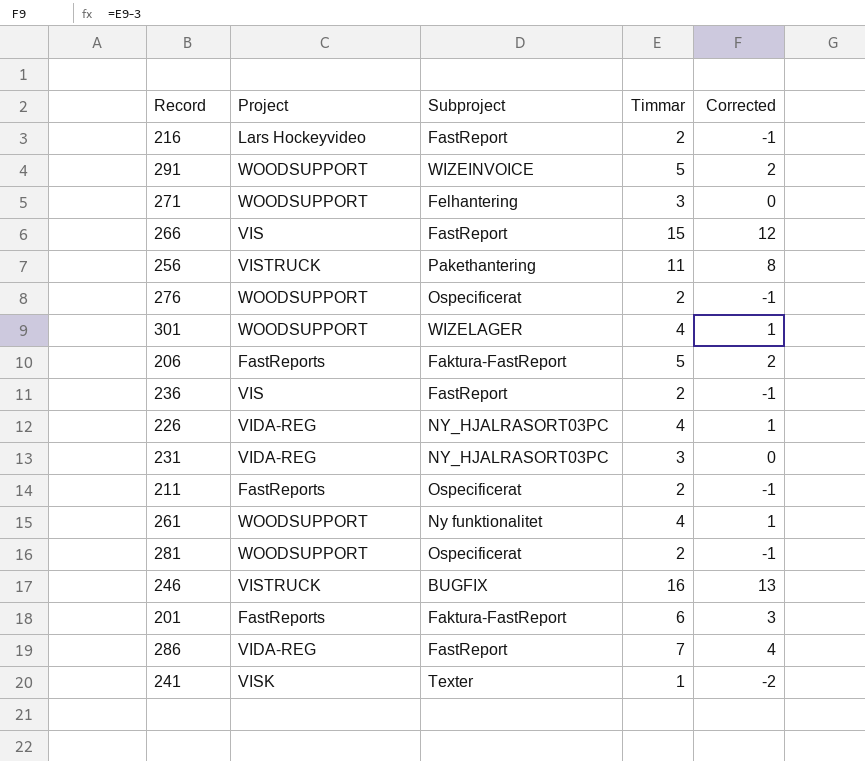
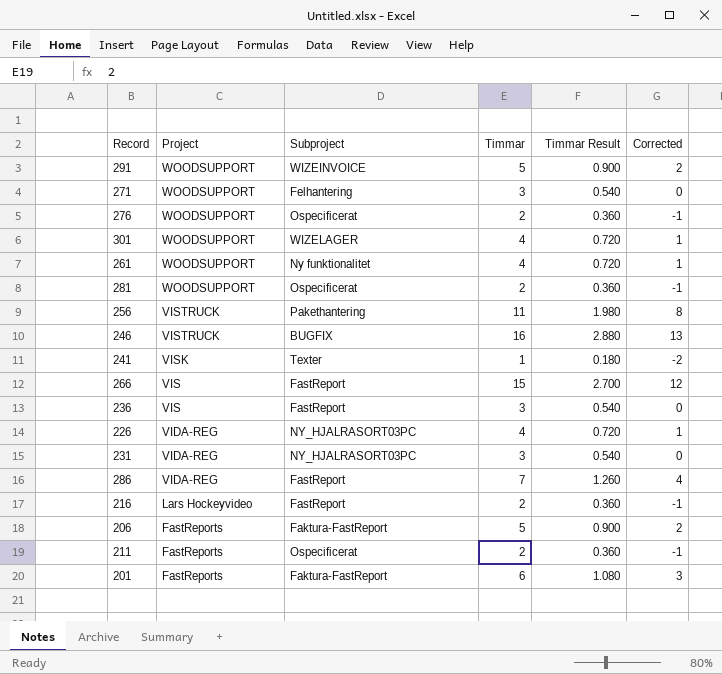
row order: none -> Project descending
column Timmar Result | formula: none -> [Timmar] * 0.18
236 | Timmar: 2 -> 3
236 | Corrected: -1 -> 0

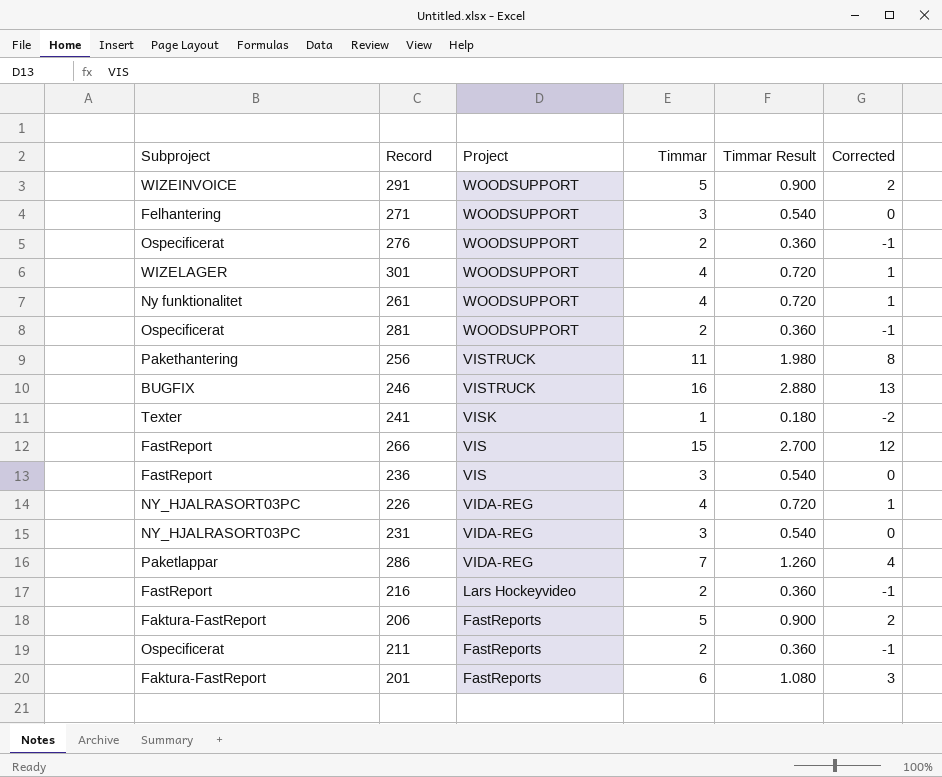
column Subproject | position: 3 -> 1
286 | Subproject: FastReport -> Paketlappar

